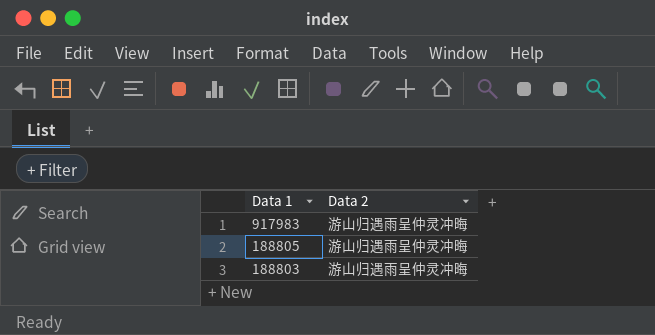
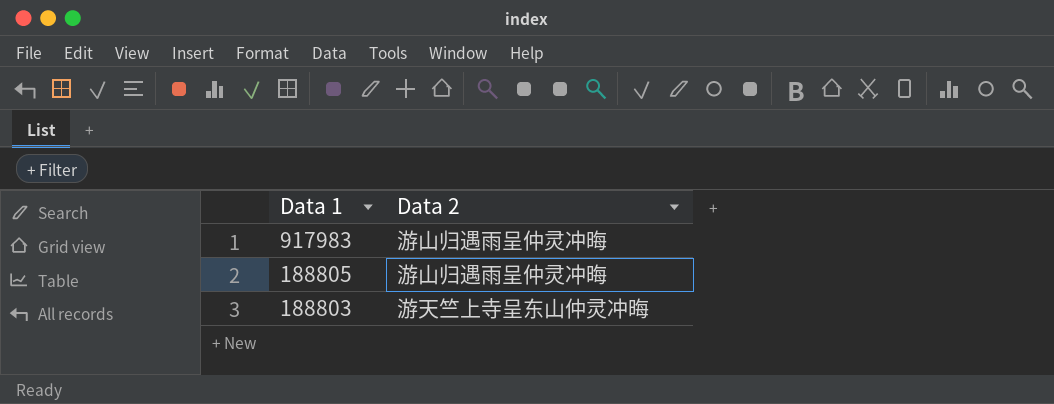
188803 | Data 2: 游山归遇雨呈仲灵冲晦 -> 游天竺上寺呈东山仲灵冲晦

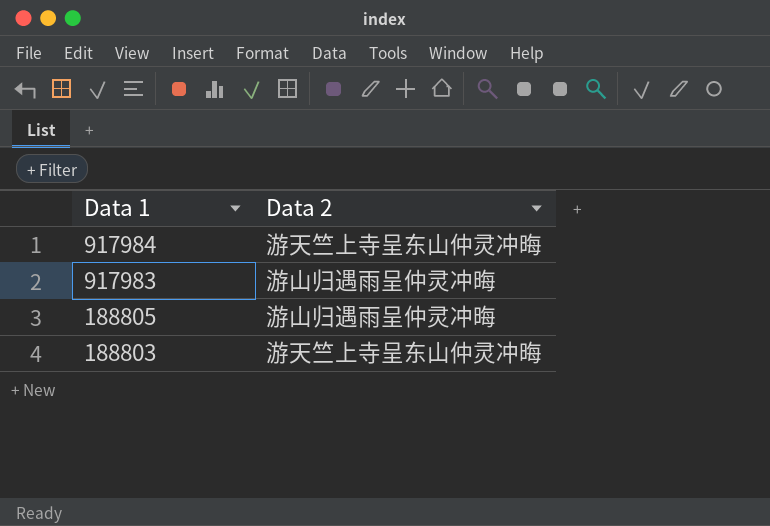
row 917984: none -> 游天竺上寺呈东山仲灵冲晦

